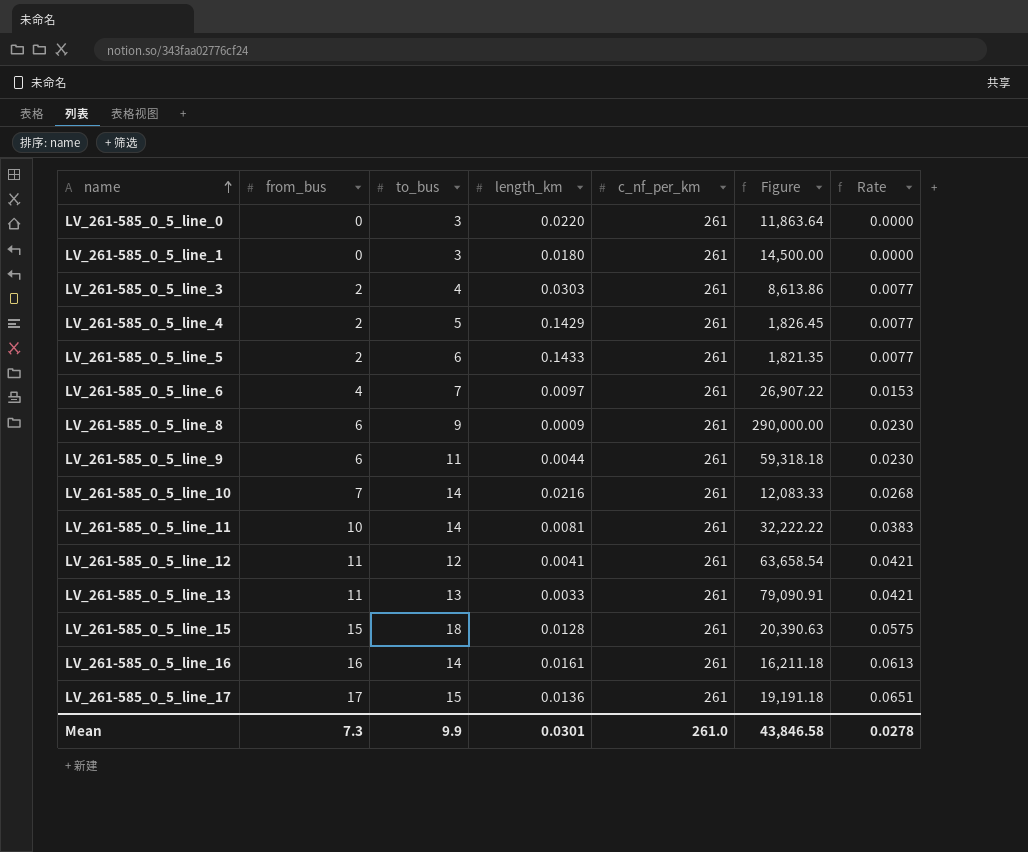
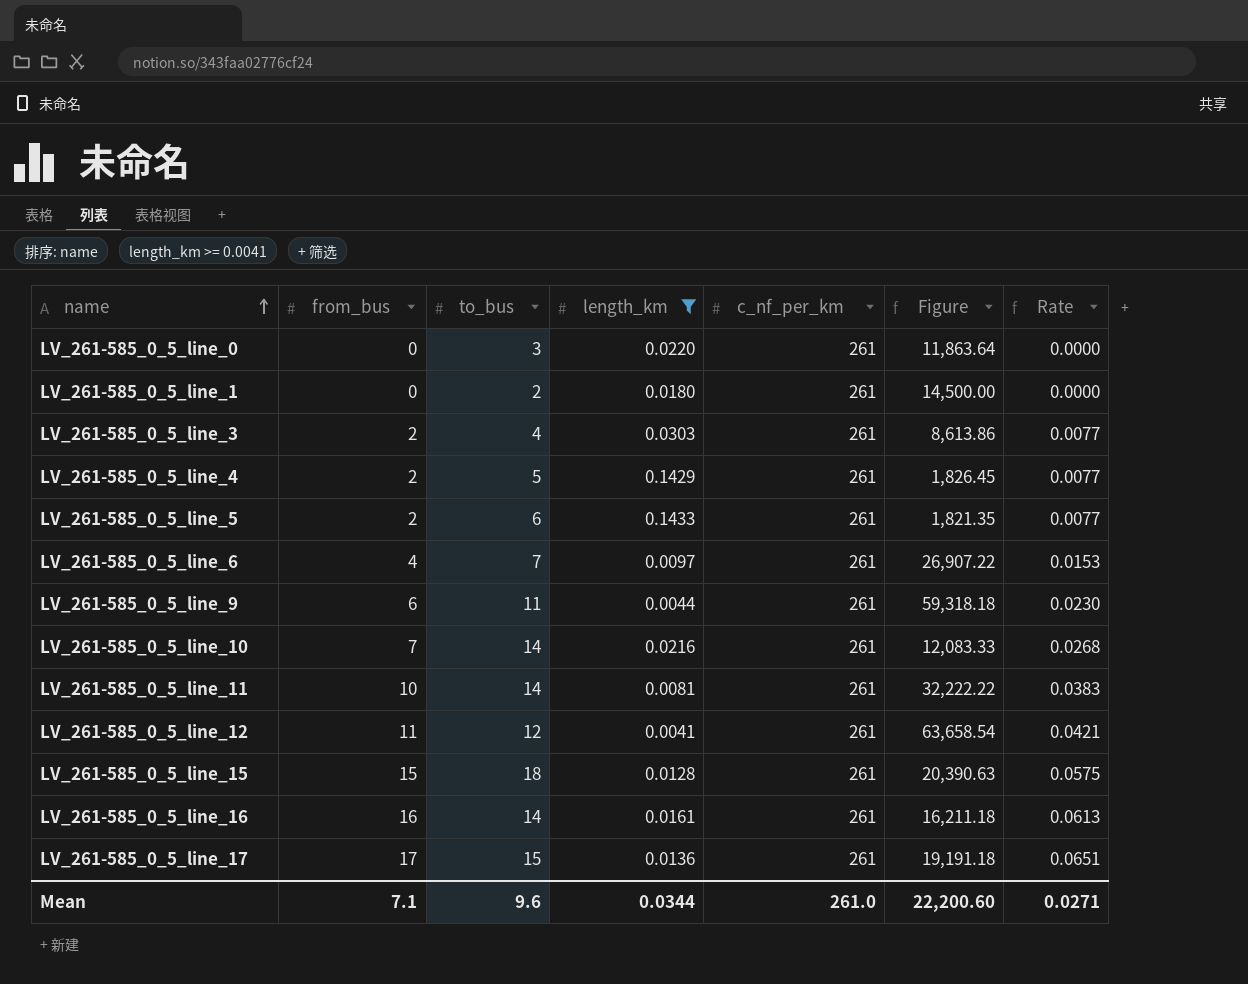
filter: none -> length_km >= 0.0041
LV_261-585_0_5_line_1 | to_bus: 3 -> 2
Mean | from_bus: 7.3 -> 7.1
Mean | to_bus: 9.9 -> 9.6
Mean | length_km: 0.0301 -> 0.0344
Mean | Figure: 43,846.58 -> 22,200.60
Mean | Rate: 0.0278 -> 0.0271

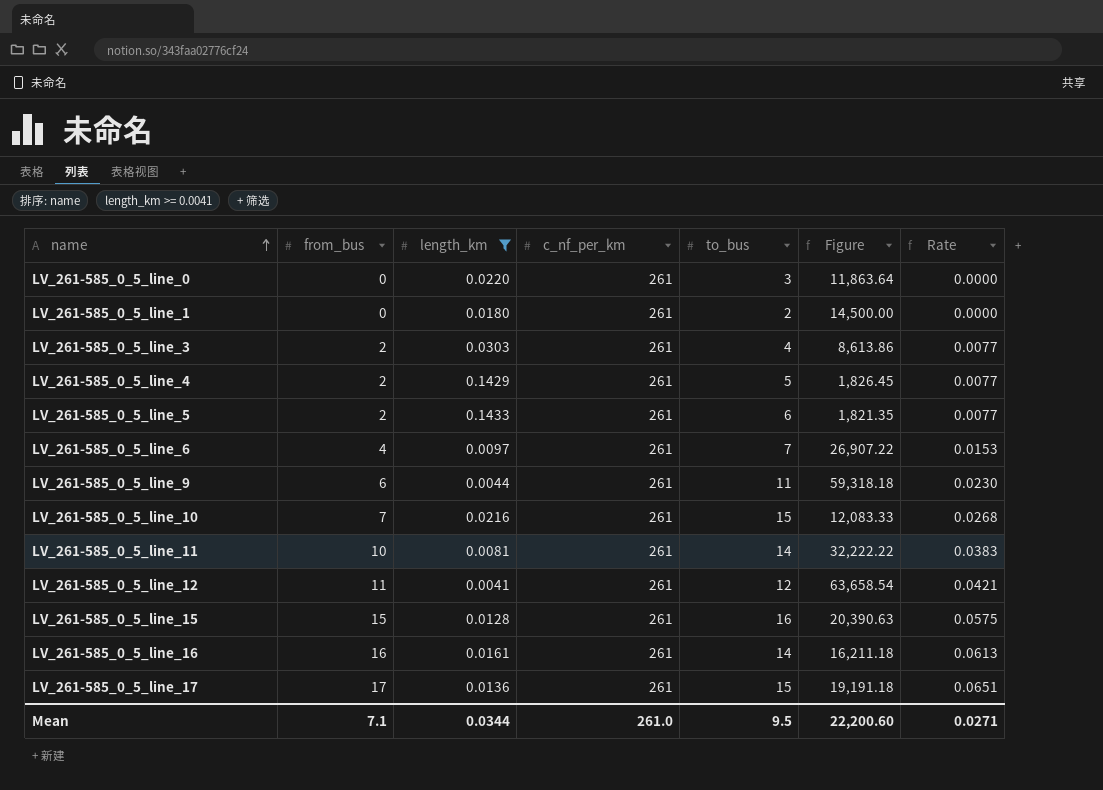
column to_bus | position: 3 -> 5
LV_261-585_0_5_line_10 | to_bus: 14 -> 15
LV_261-585_0_5_line_15 | to_bus: 18 -> 16
Mean | to_bus: 9.6 -> 9.5

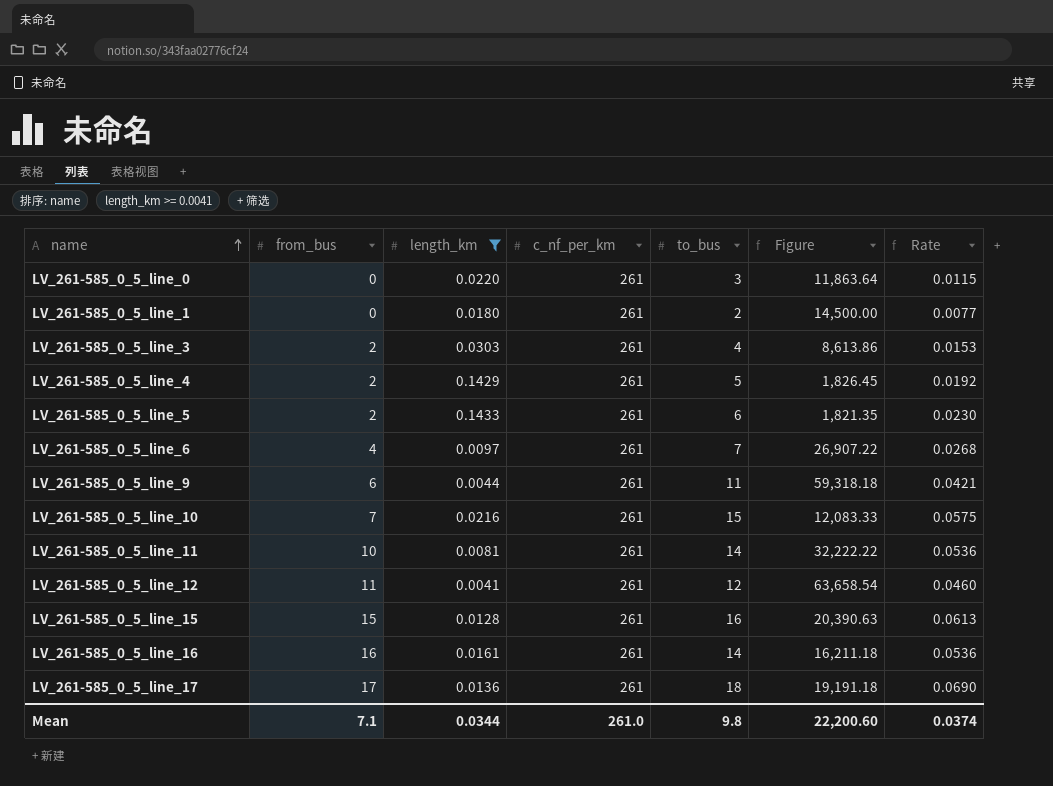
column Rate | formula: [from_bus] / [c_nf_per_km] -> [to_bus] / [c_nf_per_km]
LV_261-585_0_5_line_17 | to_bus: 15 -> 18
Mean | to_bus: 9.5 -> 9.8
Mean | Rate: 0.0271 -> 0.0374

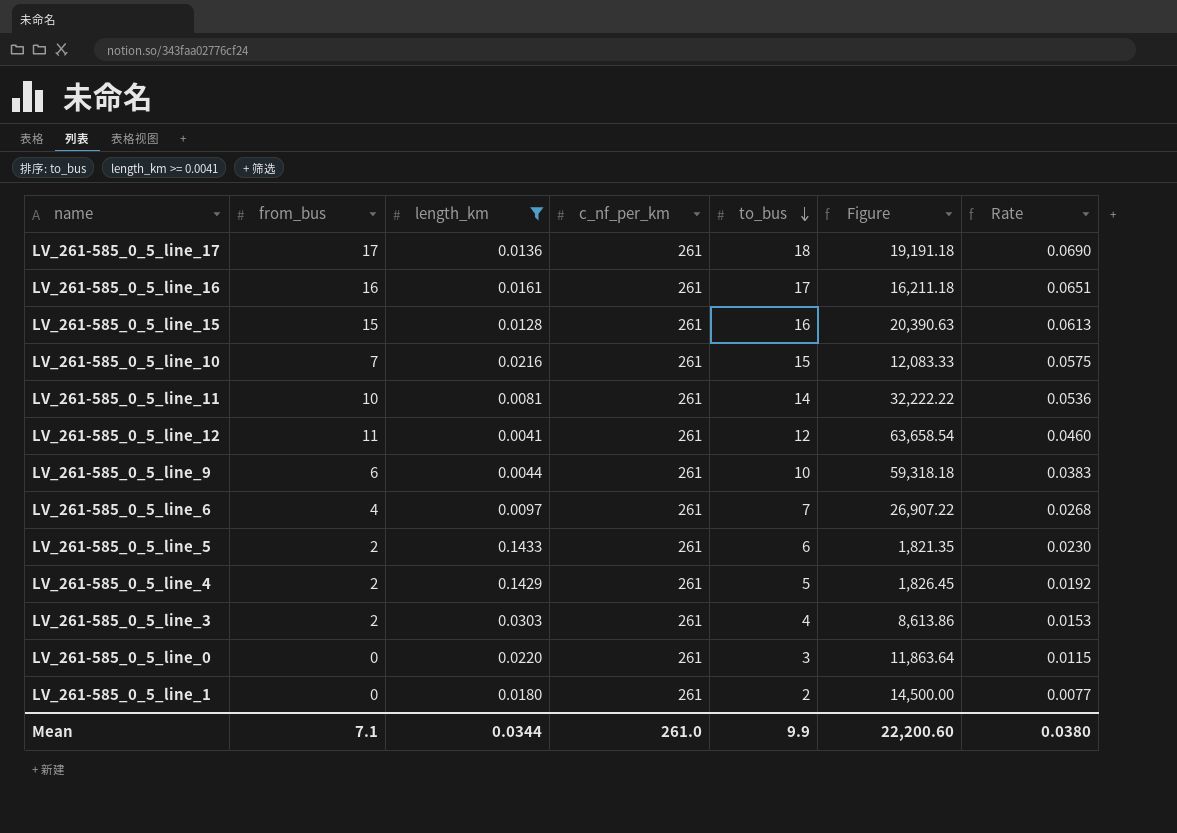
row order: name ascending -> to_bus descending
LV_261-585_0_5_line_16 | to_bus: 14 -> 17
LV_261-585_0_5_line_16 | Rate: 0.0536 -> 0.0651
LV_261-585_0_5_line_9 | to_bus: 11 -> 10
LV_261-585_0_5_line_9 | Rate: 0.0421 -> 0.0383
Mean | to_bus: 9.8 -> 9.9
Mean | Rate: 0.0374 -> 0.0380

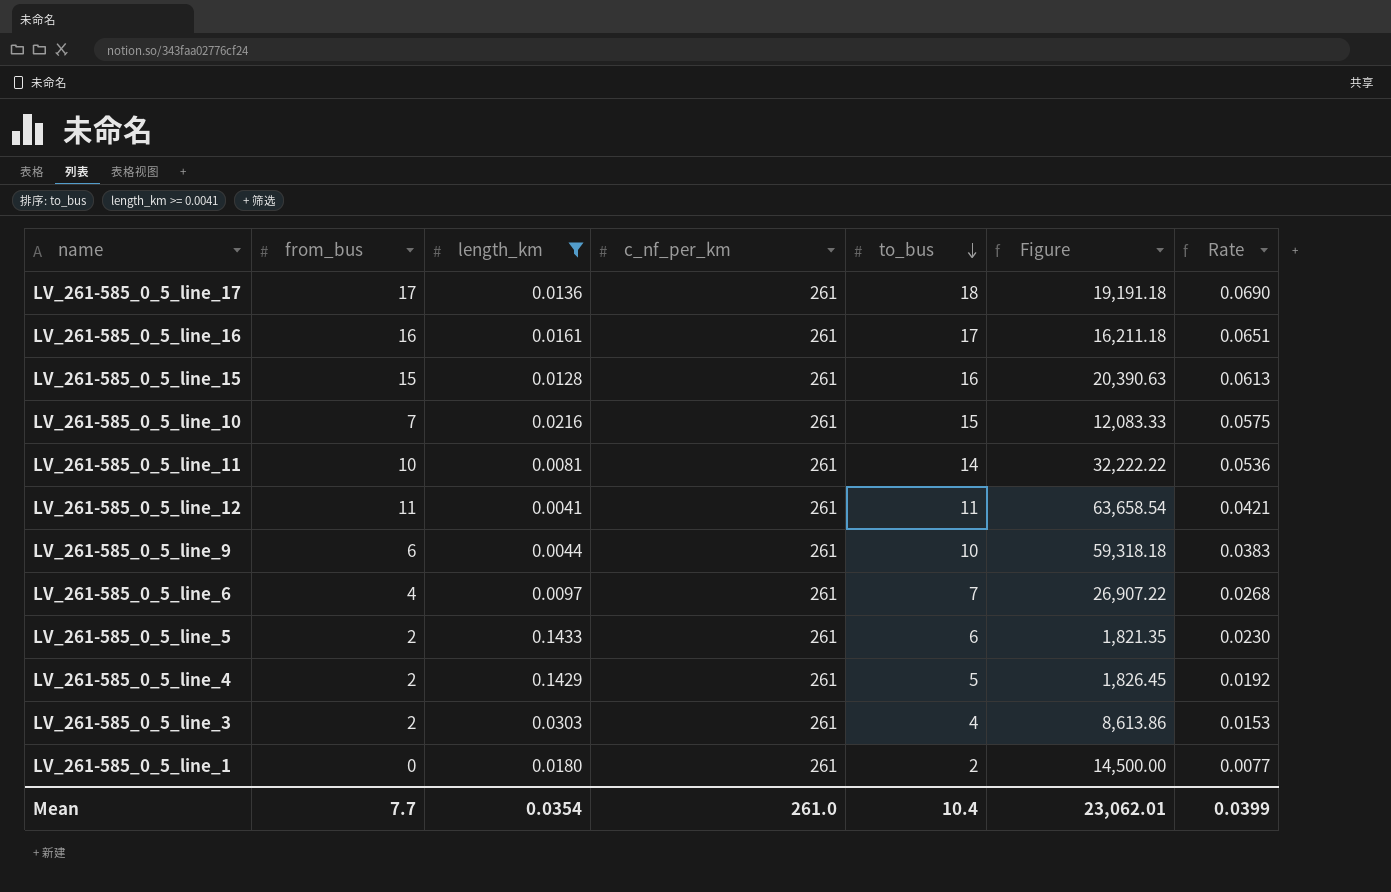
row LV_261-585_0_5_line_0: 0 | 0.0220 | 261 | 3 | 11,863.64 | 0.0115 -> none
LV_261-585_0_5_line_12 | to_bus: 12 -> 11
LV_261-585_0_5_line_12 | Rate: 0.0460 -> 0.0421
Mean | from_bus: 7.1 -> 7.7
Mean | length_km: 0.0344 -> 0.0354
Mean | to_bus: 9.9 -> 10.4
Mean | Figure: 22,200.60 -> 23,062.01
Mean | Rate: 0.0380 -> 0.0399

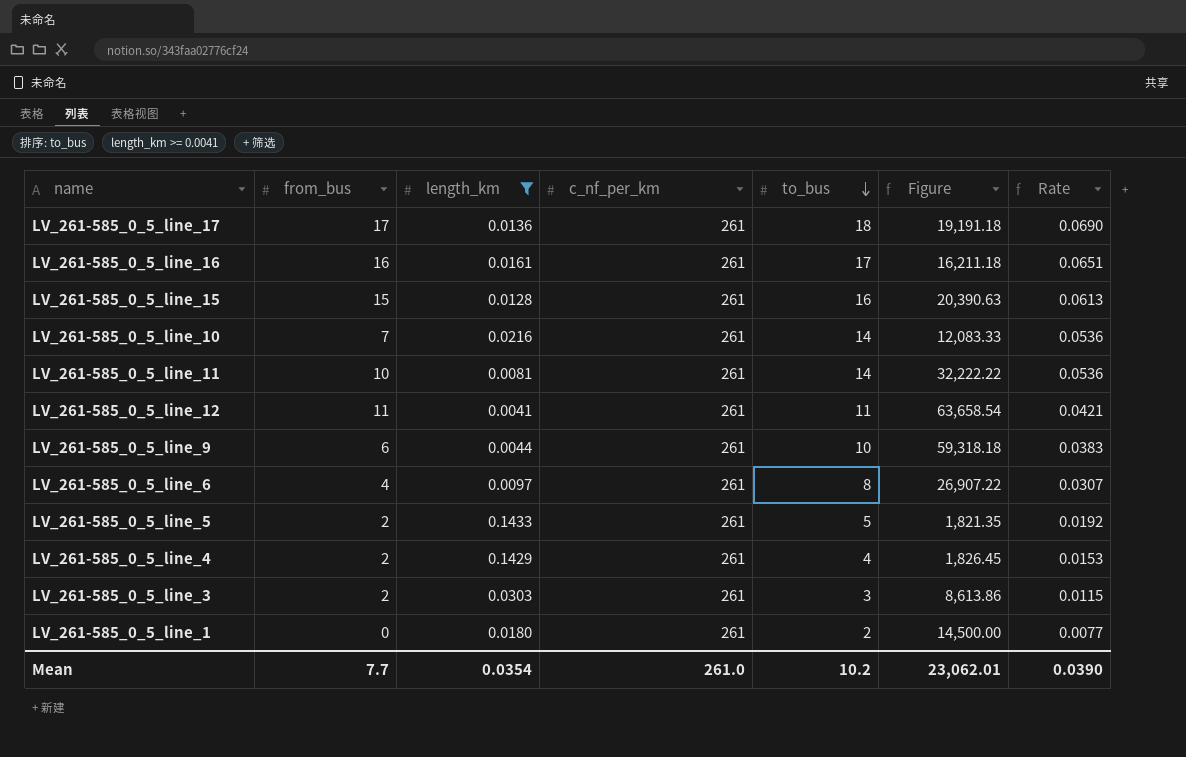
LV_261-585_0_5_line_10 | to_bus: 15 -> 14
LV_261-585_0_5_line_10 | Rate: 0.0575 -> 0.0536
LV_261-585_0_5_line_6 | to_bus: 7 -> 8
LV_261-585_0_5_line_6 | Rate: 0.0268 -> 0.0307
LV_261-585_0_5_line_5 | to_bus: 6 -> 5
LV_261-585_0_5_line_5 | Rate: 0.0230 -> 0.0192
LV_261-585_0_5_line_4 | to_bus: 5 -> 4
LV_261-585_0_5_line_4 | Rate: 0.0192 -> 0.0153
LV_261-585_0_5_line_3 | to_bus: 4 -> 3
LV_261-585_0_5_line_3 | Rate: 0.0153 -> 0.0115
Mean | to_bus: 10.4 -> 10.2
Mean | Rate: 0.0399 -> 0.0390

